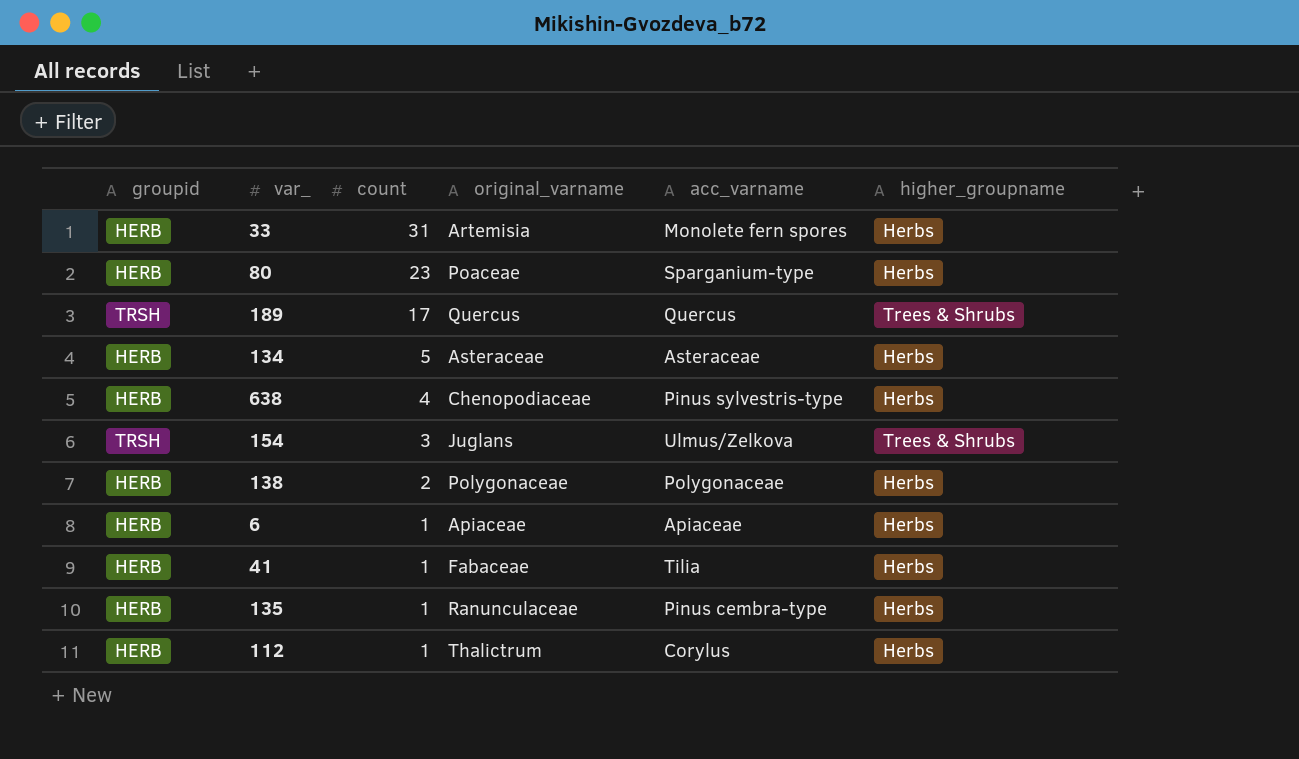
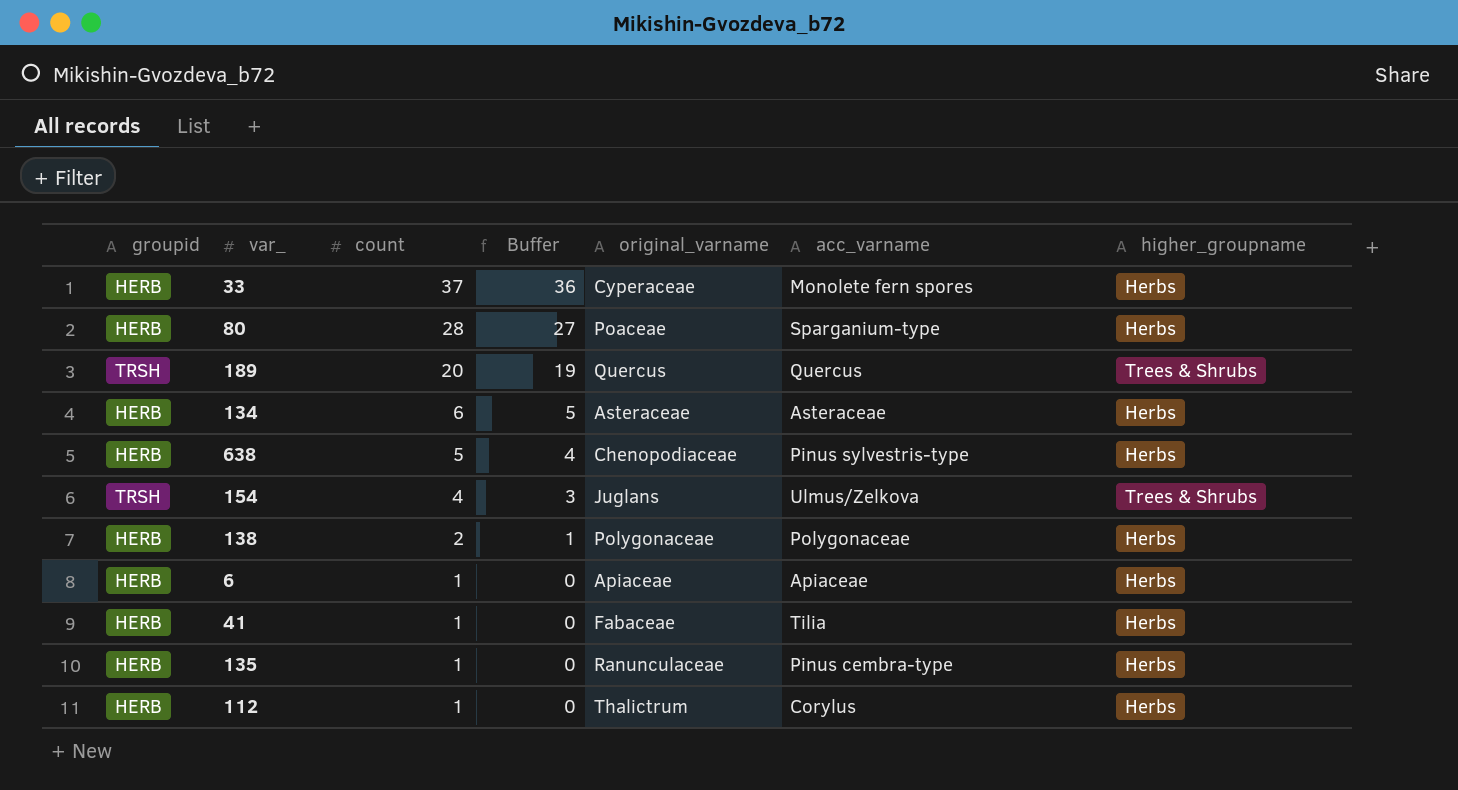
column Buffer | formula: none -> [count] - 1
33 | count: 31 -> 37
33 | original_varname: Artemisia -> Cyperaceae
80 | count: 23 -> 28
189 | count: 17 -> 20
134 | count: 5 -> 6
638 | count: 4 -> 5
154 | count: 3 -> 4

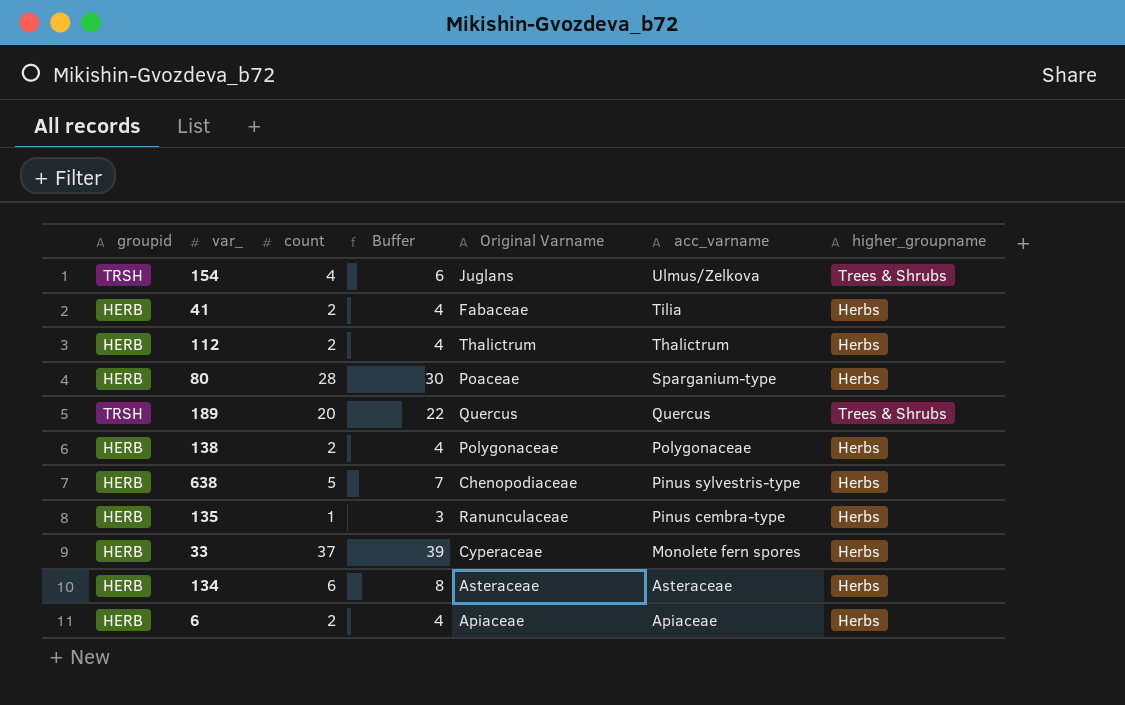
row order: count descending -> acc_varname descending
column Buffer | formula: [count] - 1 -> [count] + 2
column name: original_varname -> Original Varname
41 | count: 1 -> 2
112 | count: 1 -> 2
112 | acc_varname: Corylus -> Thalictrum
6 | count: 1 -> 2

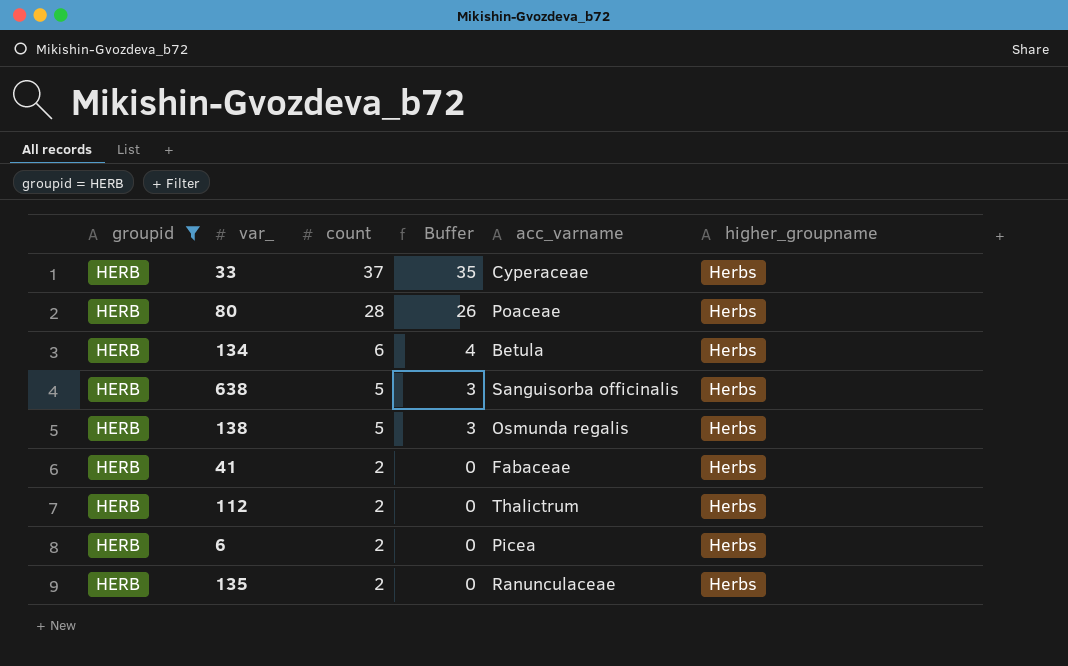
filter: none -> groupid = HERB
row order: acc_varname descending -> count descending
column Original Varname | position: 5 -> none
column Buffer | formula: [count] + 2 -> [count] - 2
33 | acc_varname: Monolete fern spores -> Cyperaceae
80 | acc_varname: Sparganium-type -> Poaceae
134 | acc_varname: Asteraceae -> Betula
638 | acc_varname: Pinus sylvestris-type -> Sanguisorba officinalis
138 | count: 2 -> 5
138 | acc_varname: Polygonaceae -> Osmunda regalis
41 | acc_varname: Tilia -> Fabaceae
6 | acc_varname: Apiaceae -> Picea
135 | count: 1 -> 2
135 | acc_varname: Pinus cembra-type -> Ranunculaceae

